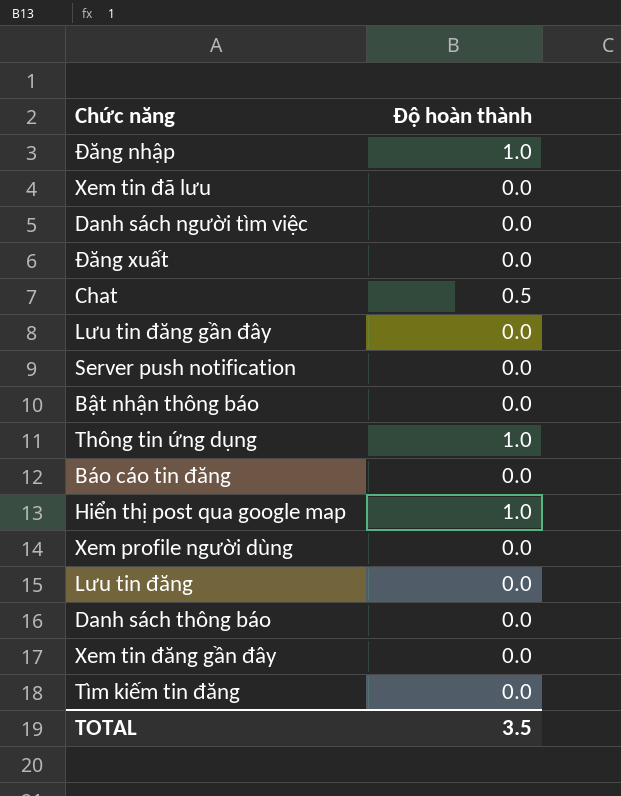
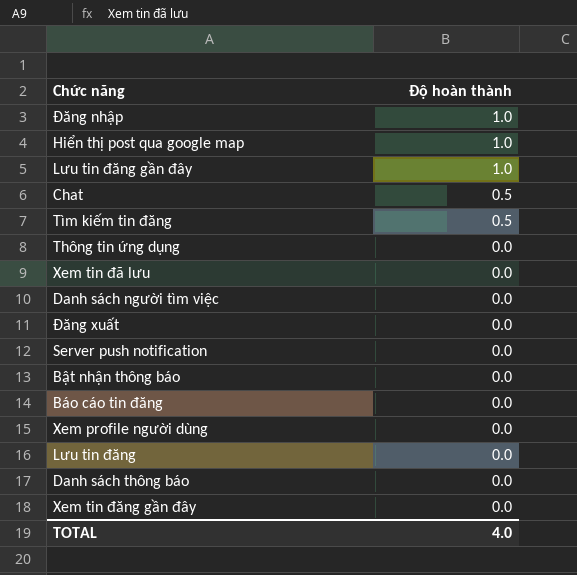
row order: none -> Độ hoàn thành descending
Lưu tin đăng gần đây | Độ hoàn thành: 0.0 -> 1.0
Tìm kiếm tin đăng | Độ hoàn thành: 0.0 -> 0.5
Thông tin ứng dụng | Độ hoàn thành: 1.0 -> 0.0
TOTAL | Độ hoàn thành: 3.5 -> 4.0

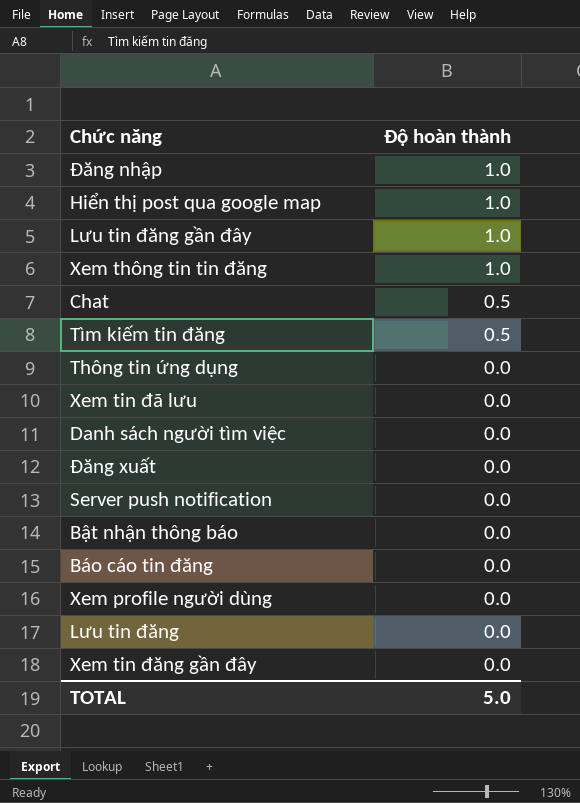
row Danh sách thông báo: 0.0 -> none
row Xem thông tin tin đăng: none -> 1.0
TOTAL | Độ hoàn thành: 4.0 -> 5.0

